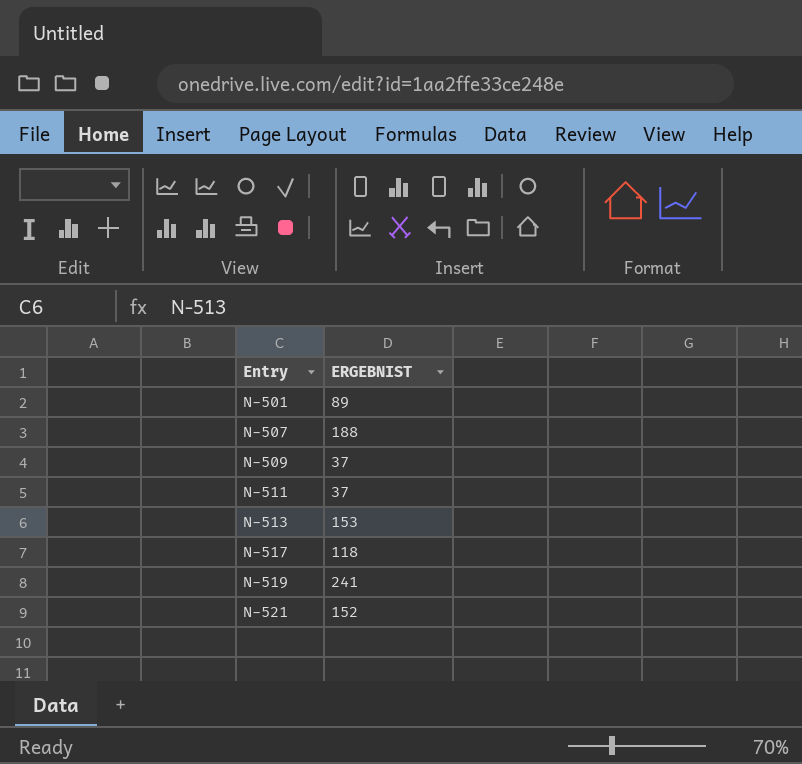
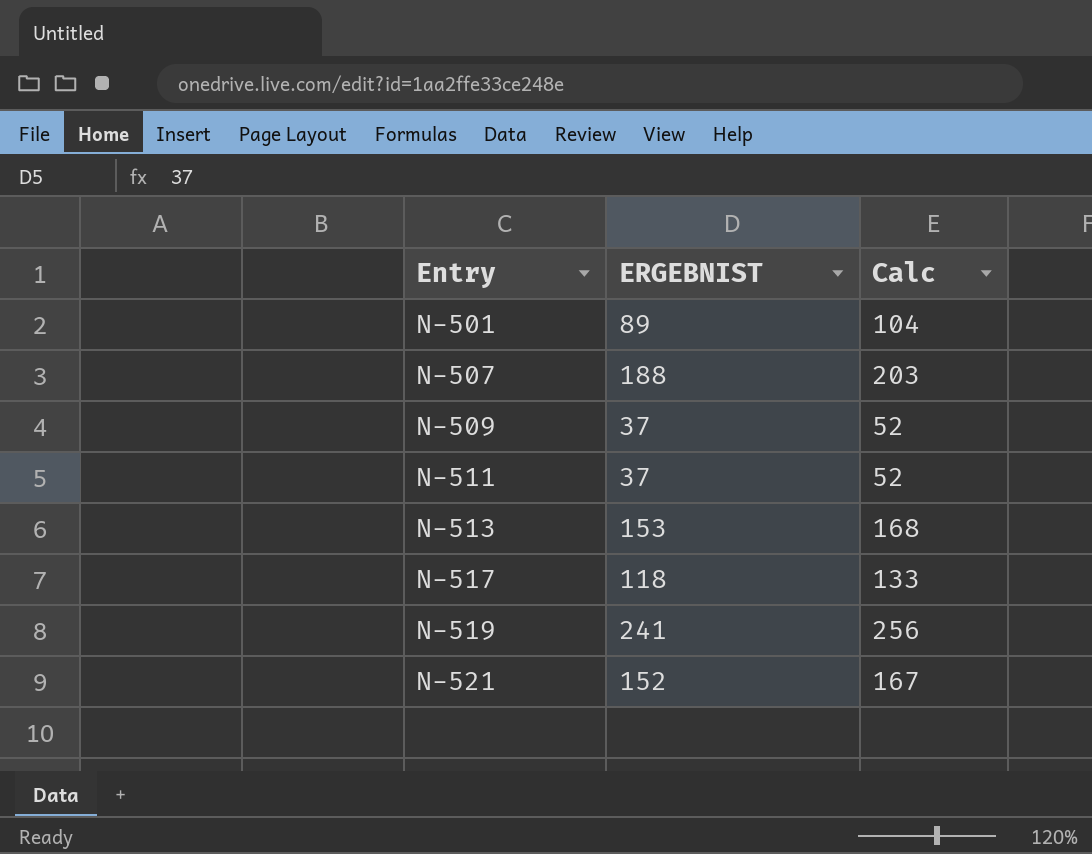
column Calc | formula: none -> [ERGEBNIST] + 15

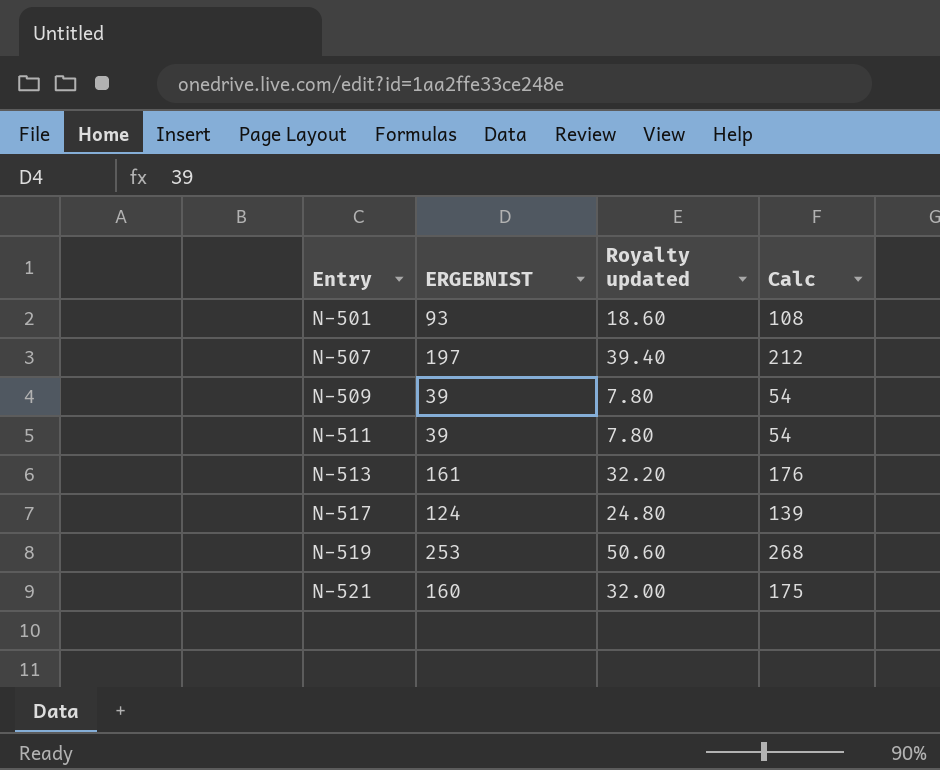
column Royalty updated | formula: none -> [ERGEBNIST] * 0.2
N-501 | ERGEBNIST: 89 -> 93
N-501 | Calc: 104 -> 108
N-507 | ERGEBNIST: 188 -> 197
N-507 | Calc: 203 -> 212
N-509 | ERGEBNIST: 37 -> 39
N-509 | Calc: 52 -> 54
N-511 | ERGEBNIST: 37 -> 39
N-511 | Calc: 52 -> 54
N-513 | ERGEBNIST: 153 -> 161
N-513 | Calc: 168 -> 176
N-517 | ERGEBNIST: 118 -> 124
N-517 | Calc: 133 -> 139
N-519 | ERGEBNIST: 241 -> 253
N-519 | Calc: 256 -> 268
N-521 | ERGEBNIST: 152 -> 160
N-521 | Calc: 167 -> 175

